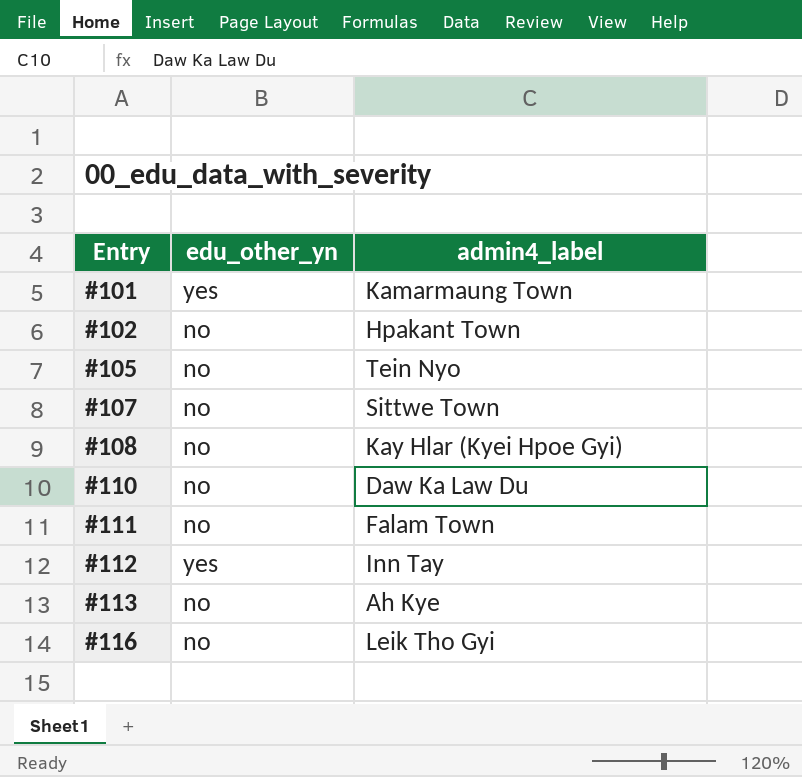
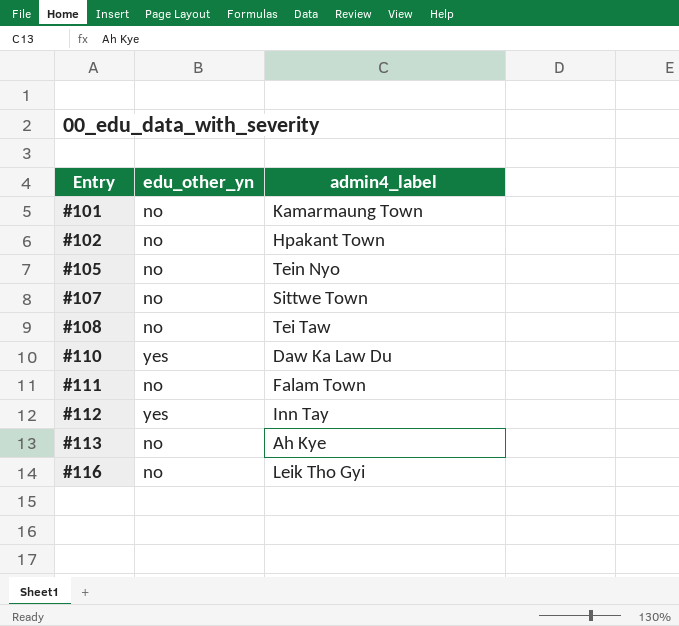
#101 | edu_other_yn: yes -> no
#108 | admin4_label: Kay Hlar (Kyei Hpoe Gyi) -> Tei Taw
#110 | edu_other_yn: no -> yes

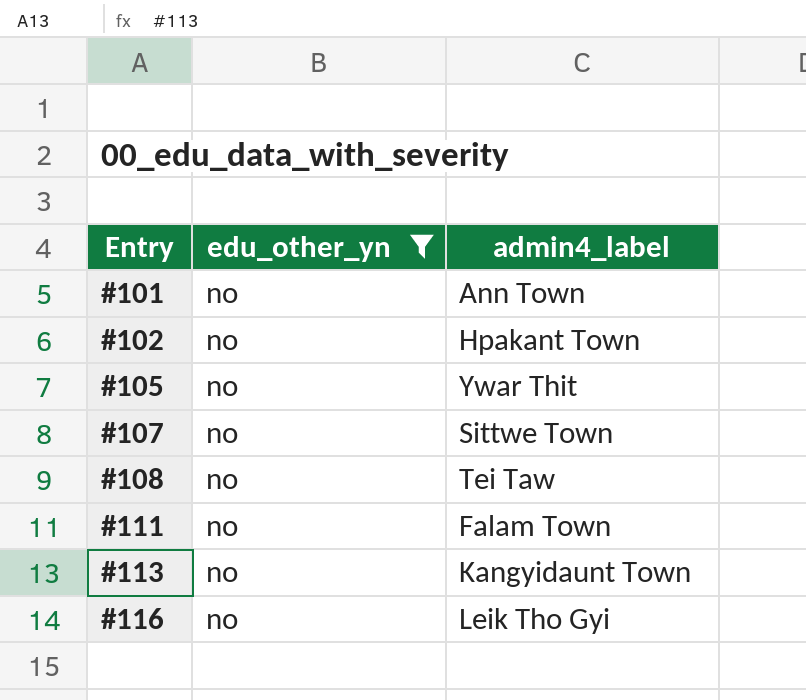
filter: none -> edu_other_yn = no
#101 | admin4_label: Kamarmaung Town -> Ann Town
#105 | admin4_label: Tein Nyo -> Ywar Thit
#113 | admin4_label: Ah Kye -> Kangyidaunt Town

